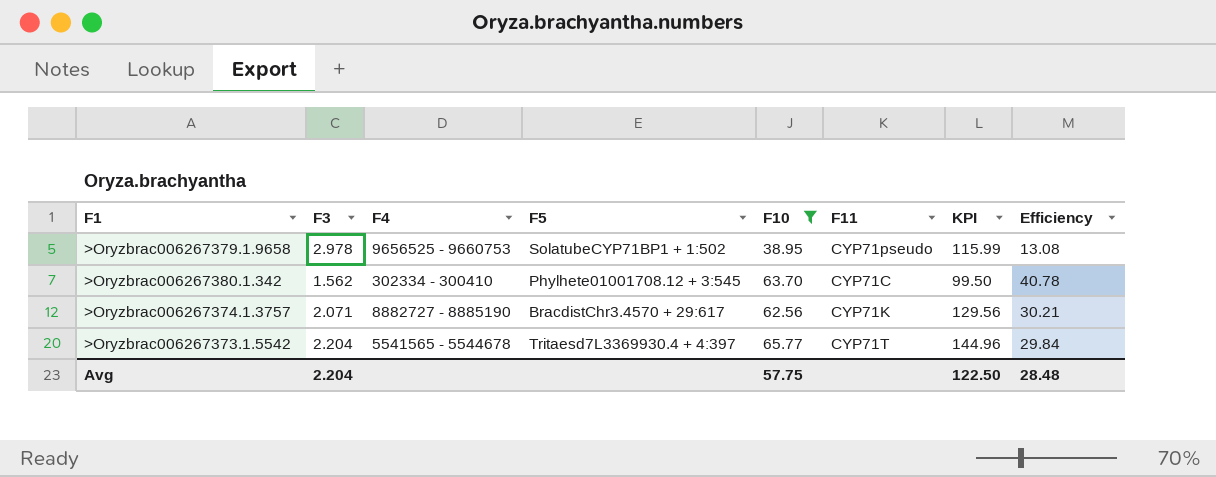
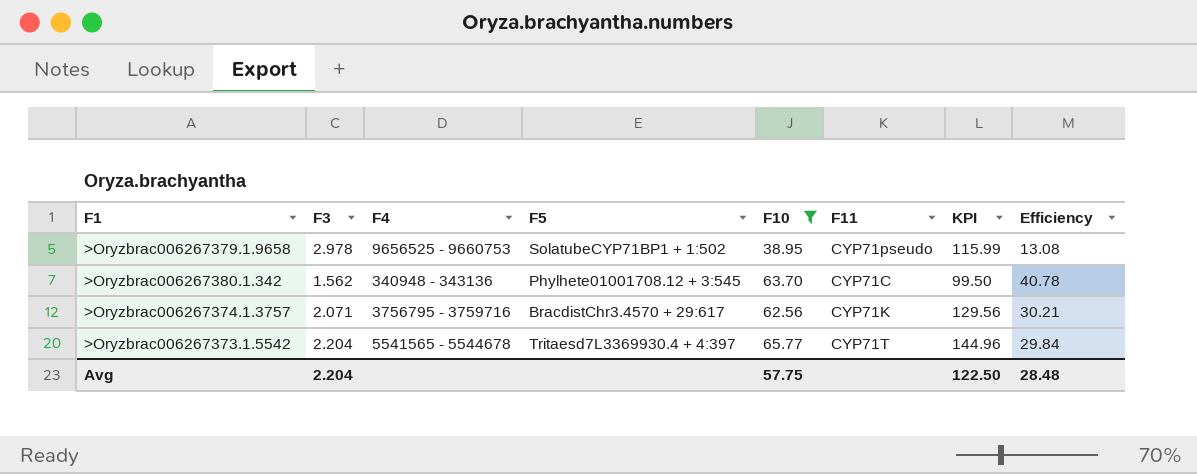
>Oryzbrac006267380.1.342 | F4: 302334 - 300410 -> 340948 - 343136
>Oryzbrac006267374.1.3757 | F4: 8882727 - 8885190 -> 3756795 - 3759716

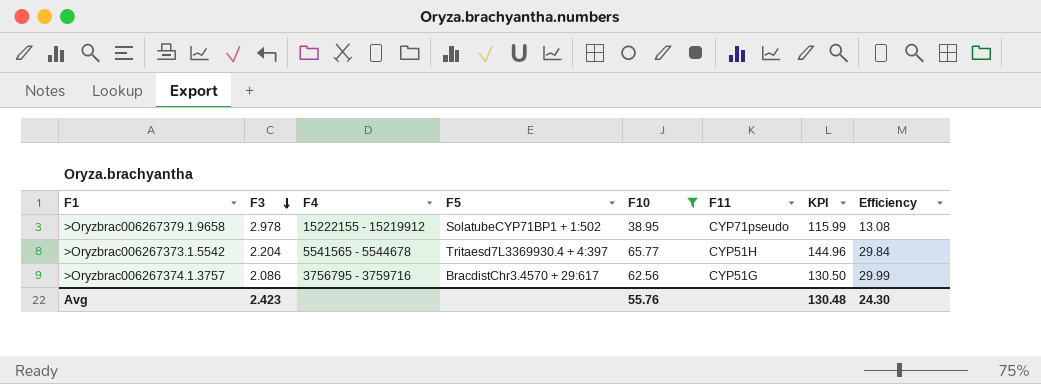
row order: none -> F3 descending
row >Oryzbrac006267380.1.342: 1.562 | 340948 - 343136 | Phylhete01001708.12 + 3:545 | 63.70 | CYP71C | 99.50 | 40.78 -> none
>Oryzbrac006267379.1.9658 | F4: 9656525 - 9660753 -> 15222155 - 15219912
>Oryzbrac006267373.1.5542 | F11: CYP71T -> CYP51H
>Oryzbrac006267374.1.3757 | F3: 2.071 -> 2.086
>Oryzbrac006267374.1.3757 | F11: CYP71K -> CYP51G
>Oryzbrac006267374.1.3757 | KPI: 129.56 -> 130.50
>Oryzbrac006267374.1.3757 | Efficiency: 30.21 -> 29.99
Avg | F3: 2.204 -> 2.423
Avg | F10: 57.75 -> 55.76
Avg | KPI: 122.50 -> 130.48
Avg | Efficiency: 28.48 -> 24.30

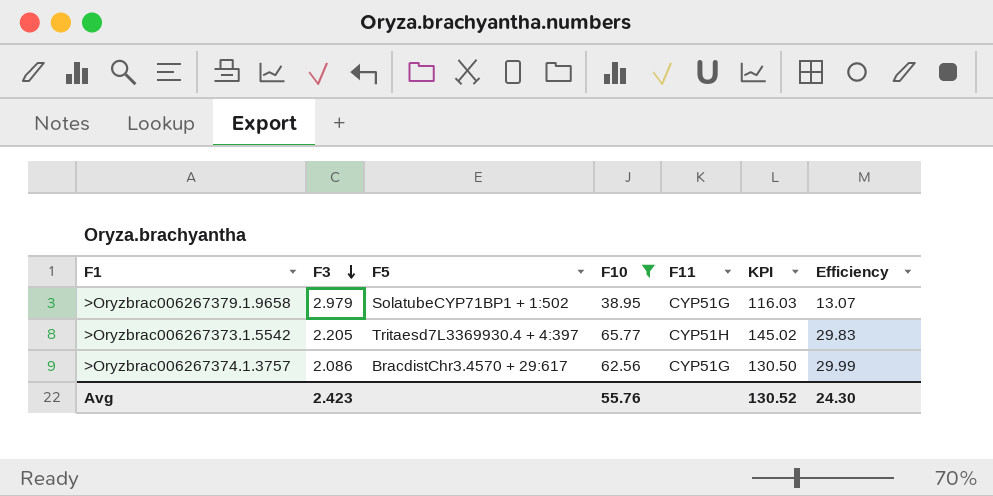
column F4 | position: 3 -> none
>Oryzbrac006267379.1.9658 | F3: 2.978 -> 2.979
>Oryzbrac006267379.1.9658 | F11: CYP71pseudo -> CYP51G
>Oryzbrac006267379.1.9658 | KPI: 115.99 -> 116.03
>Oryzbrac006267379.1.9658 | Efficiency: 13.08 -> 13.07
>Oryzbrac006267373.1.5542 | F3: 2.204 -> 2.205
>Oryzbrac006267373.1.5542 | KPI: 144.96 -> 145.02
>Oryzbrac006267373.1.5542 | Efficiency: 29.84 -> 29.83
Avg | KPI: 130.48 -> 130.52

